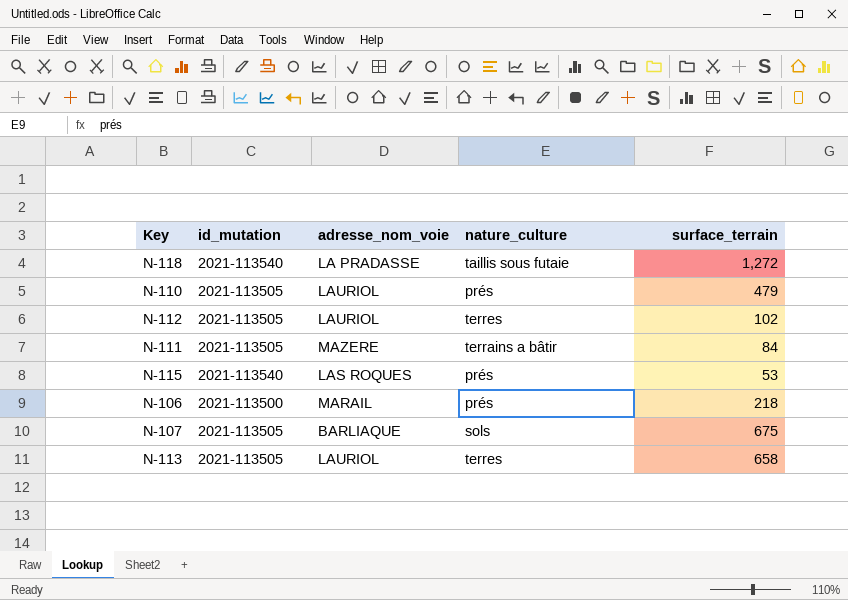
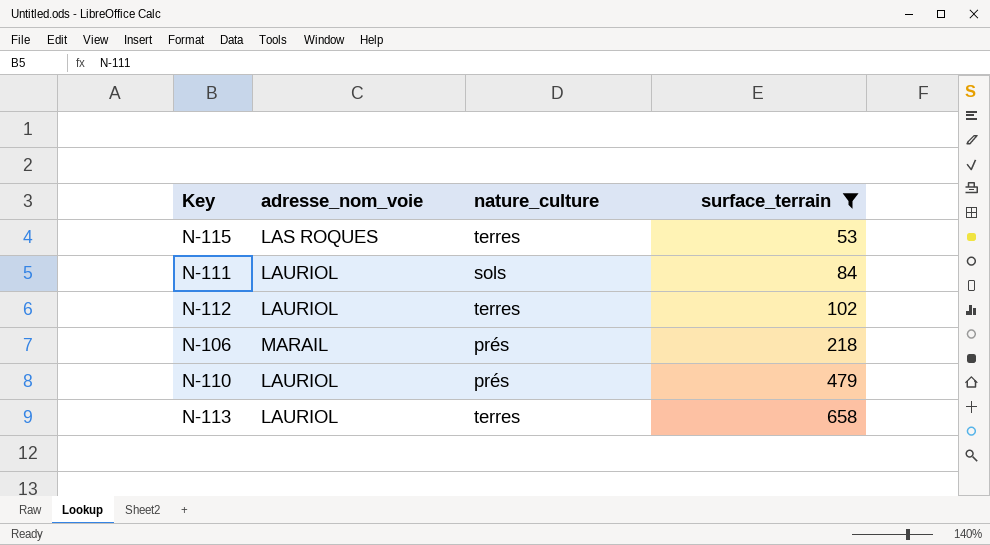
filter: none -> surface_terrain <= 658
row order: none -> surface_terrain ascending
column id_mutation | position: 2 -> none
N-115 | nature_culture: prés -> terres
N-111 | adresse_nom_voie: MAZERE -> LAURIOL
N-111 | nature_culture: terrains a bâtir -> sols

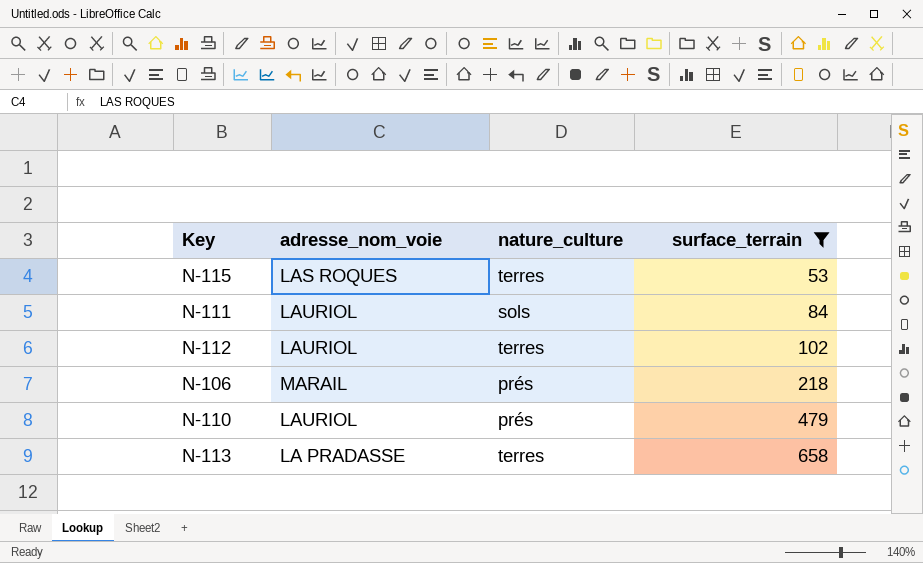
N-113 | adresse_nom_voie: LAURIOL -> LA PRADASSE

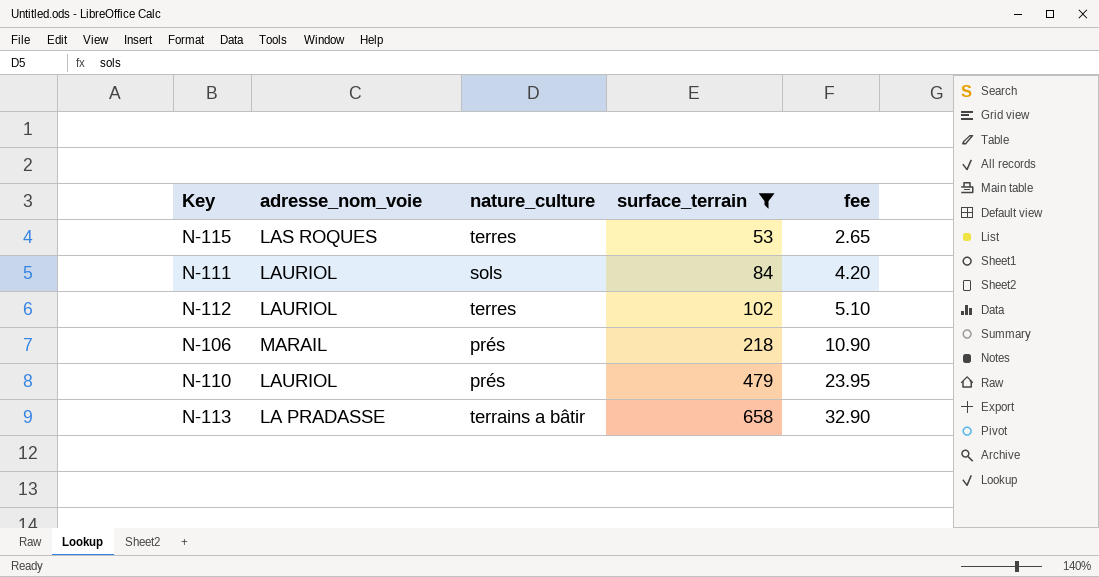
column fee | formula: none -> [surface_terrain] * 0.05
N-113 | nature_culture: terres -> terrains a bâtir

